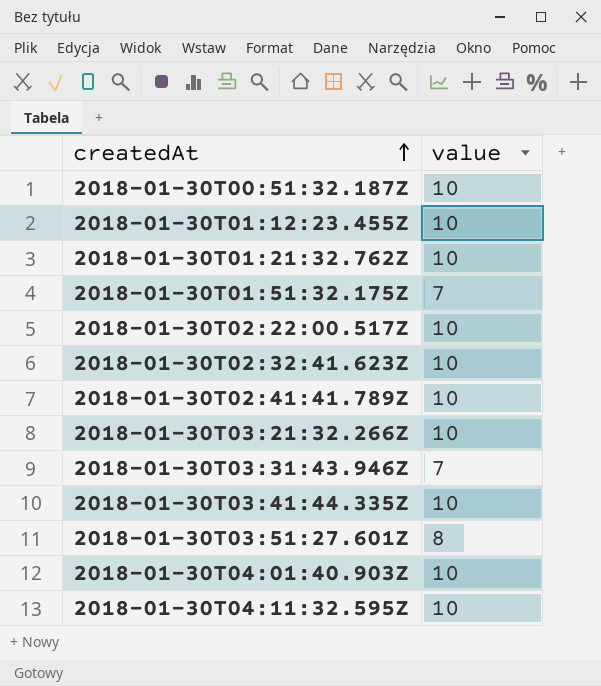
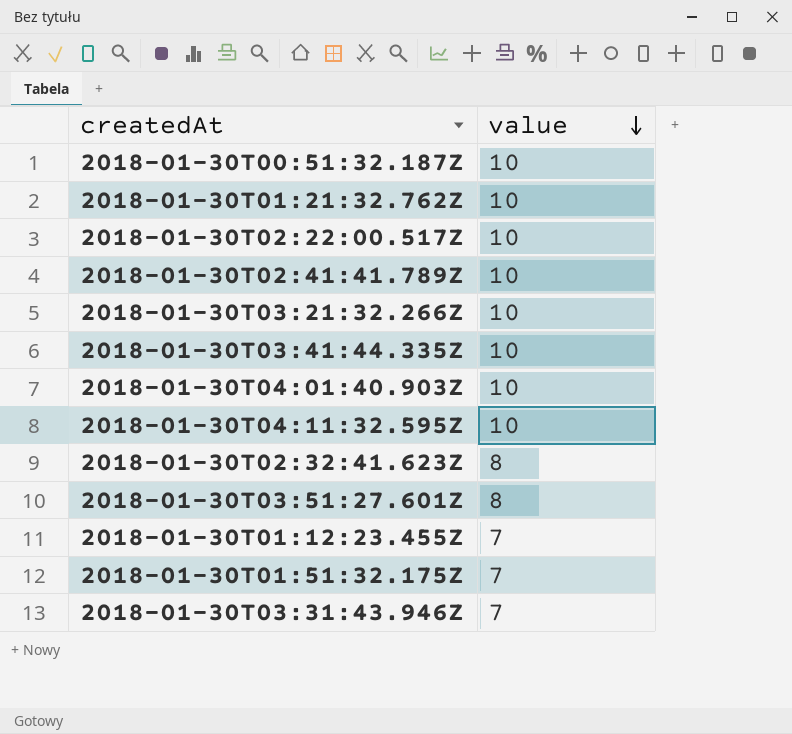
row order: createdAt ascending -> value descending
2018-01-30T02:32:41.623Z | value: 10 -> 8
2018-01-30T01:12:23.455Z | value: 10 -> 7

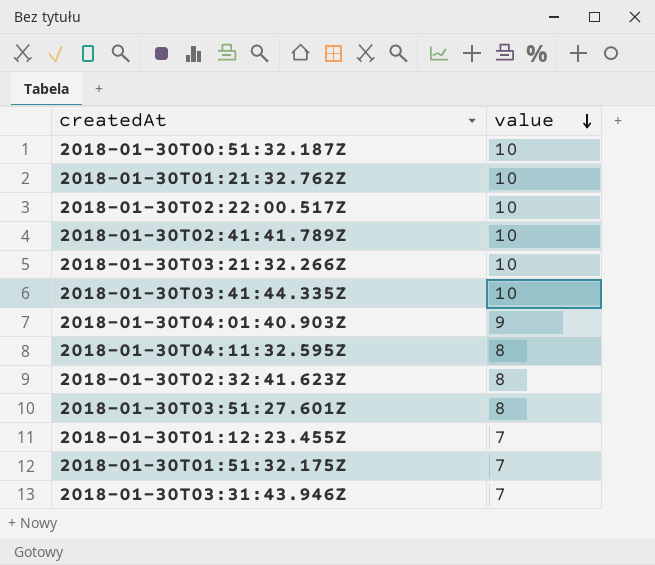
2018-01-30T04:01:40.903Z | value: 10 -> 9
2018-01-30T04:11:32.595Z | value: 10 -> 8

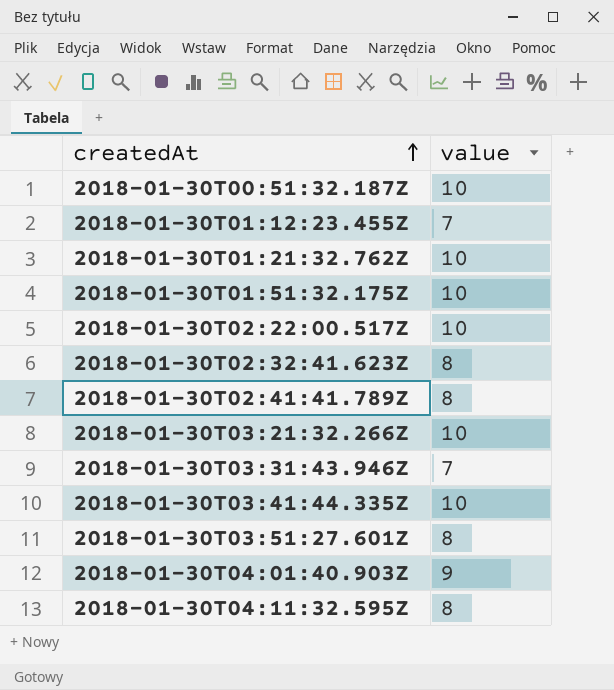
row order: value descending -> createdAt ascending
2018-01-30T01:51:32.175Z | value: 7 -> 10
2018-01-30T02:41:41.789Z | value: 10 -> 8

